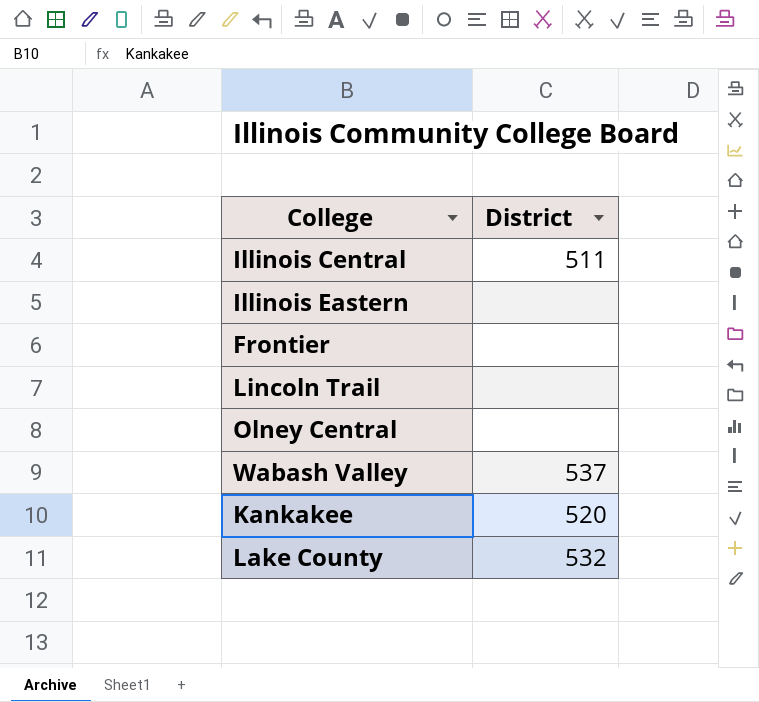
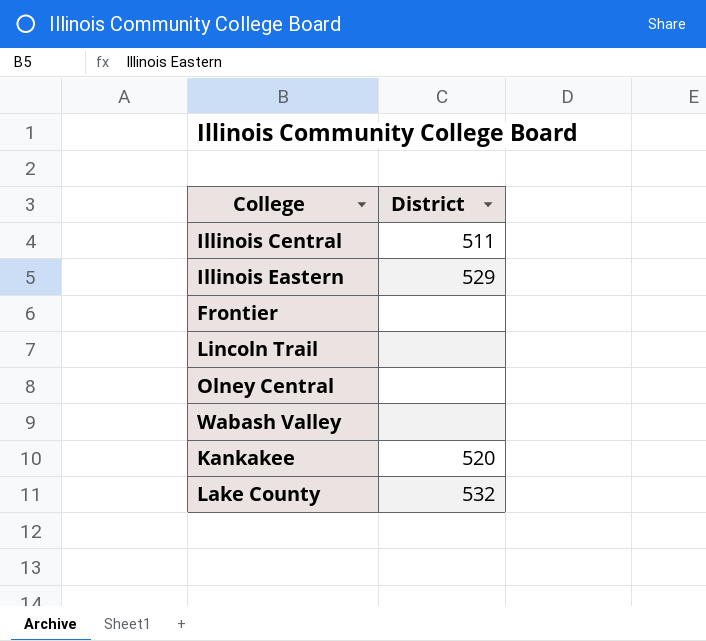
Illinois Eastern | District: none -> 529
Wabash Valley | District: 537 -> none

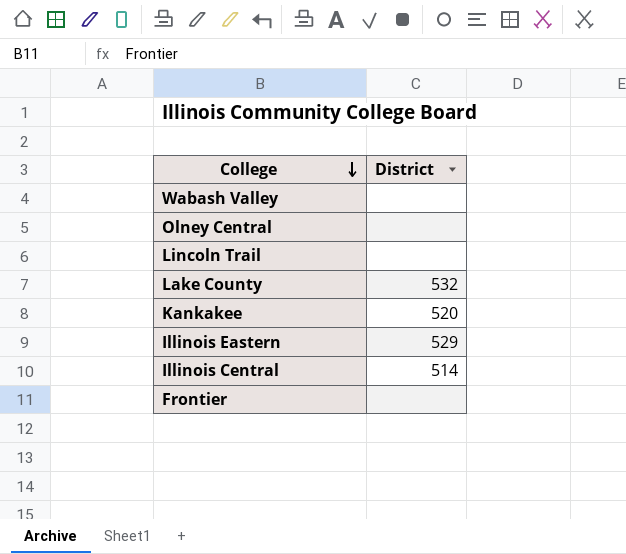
row order: none -> College descending
Illinois Central | District: 511 -> 514

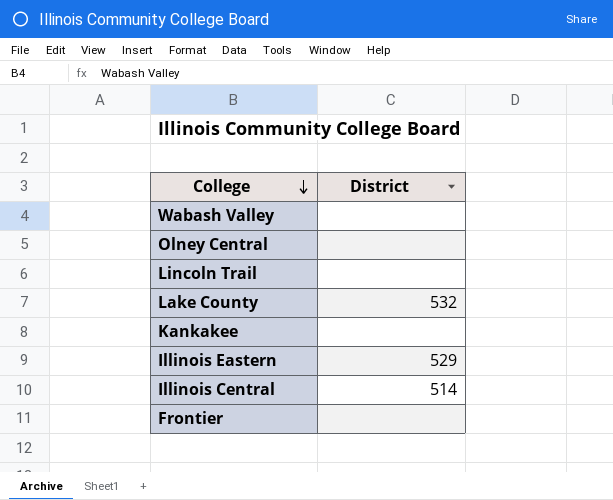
Kankakee | District: 520 -> none

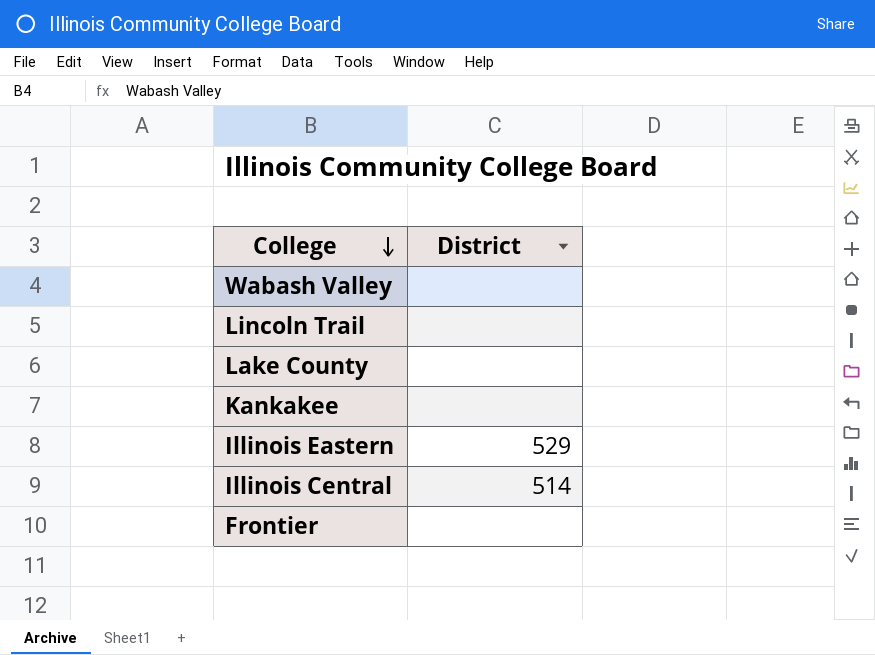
row Olney Central: none -> none
Lake County | District: 532 -> none

